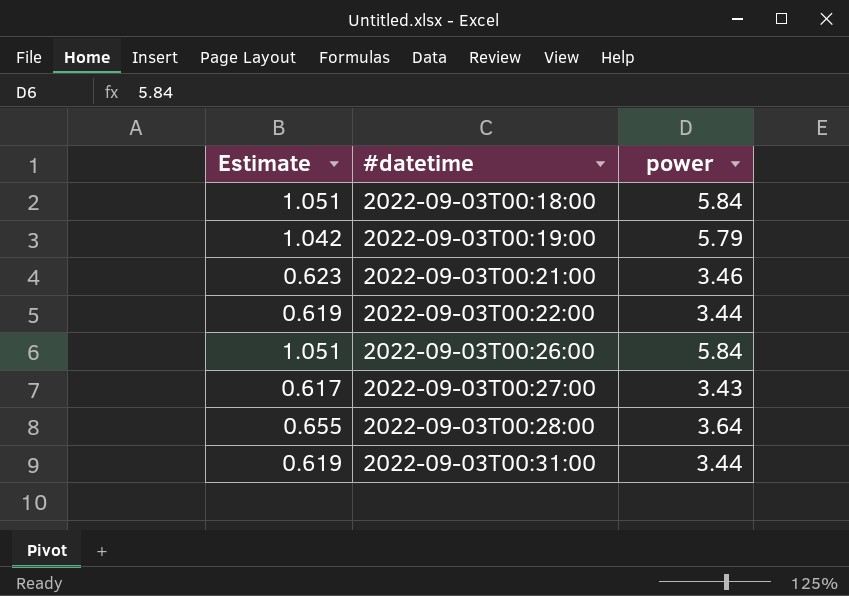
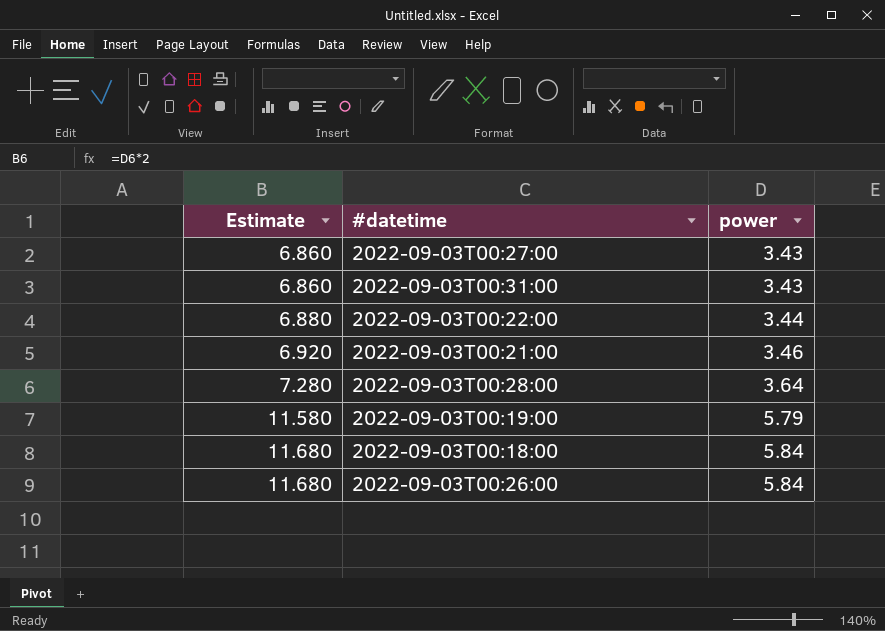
row order: #datetime ascending -> Estimate ascending
column Estimate | formula: [power] * 0.18 -> [power] * 2
2022-09-03T00:31:00 | power: 3.44 -> 3.43

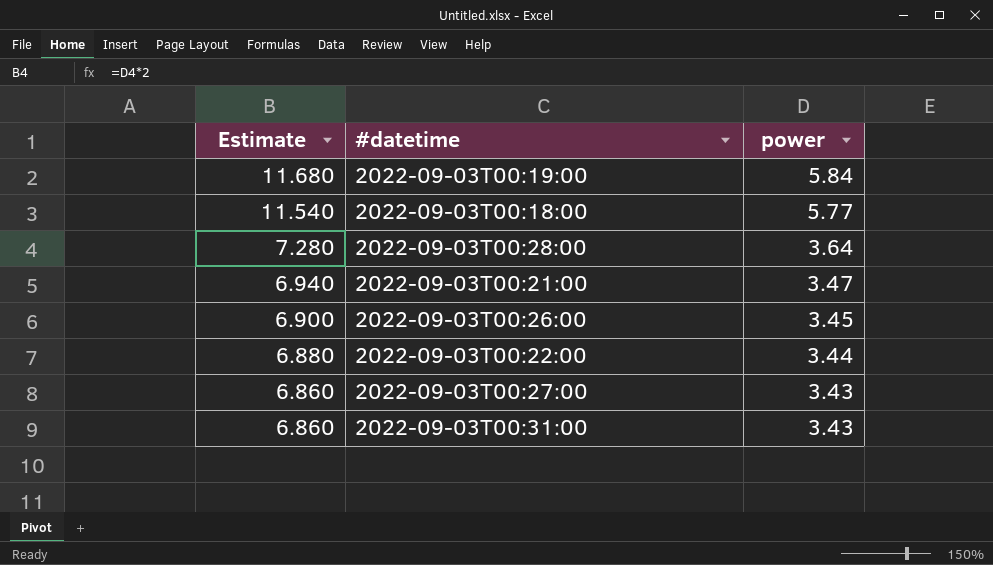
row order: Estimate ascending -> Estimate descending
2022-09-03T00:19:00 | Estimate: 11.580 -> 11.680
2022-09-03T00:19:00 | power: 5.79 -> 5.84
2022-09-03T00:18:00 | Estimate: 11.680 -> 11.540
2022-09-03T00:18:00 | power: 5.84 -> 5.77
2022-09-03T00:21:00 | Estimate: 6.920 -> 6.940
2022-09-03T00:21:00 | power: 3.46 -> 3.47
2022-09-03T00:26:00 | Estimate: 11.680 -> 6.900
2022-09-03T00:26:00 | power: 5.84 -> 3.45

